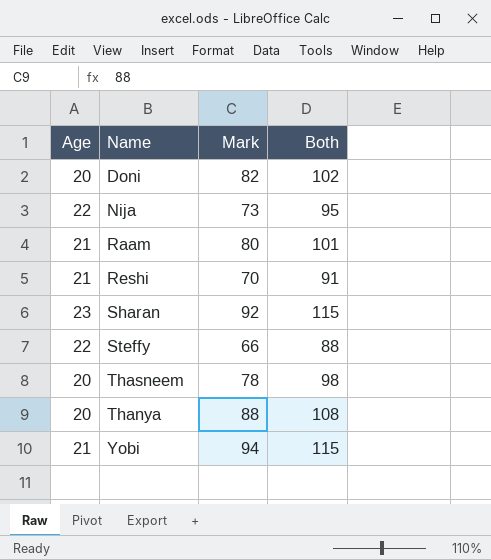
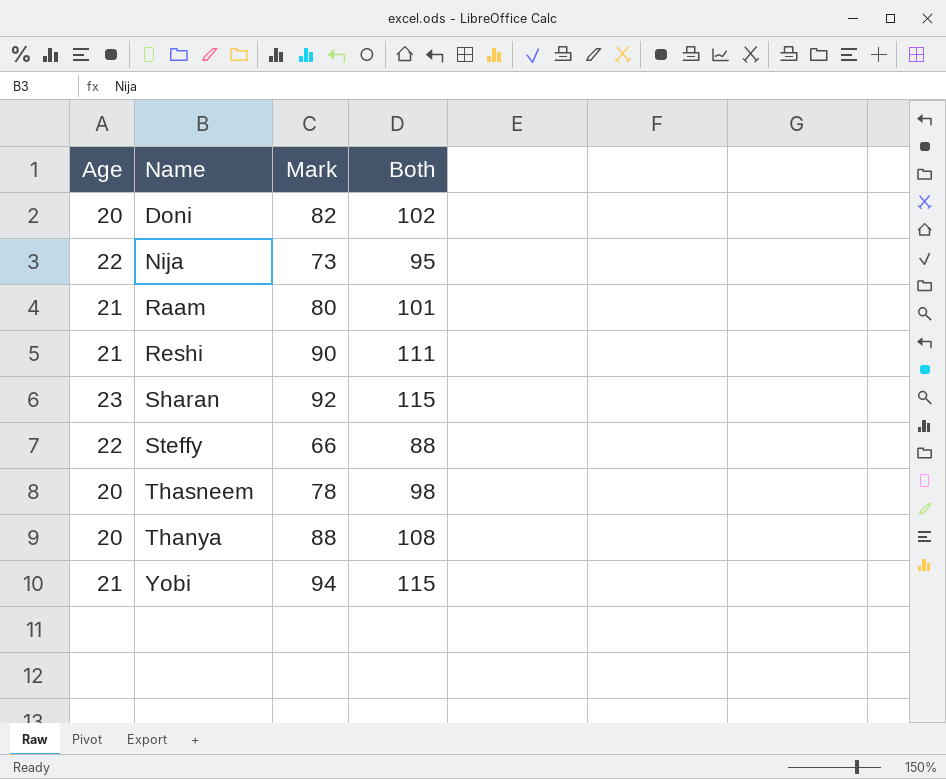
Reshi | Mark: 70 -> 90
Reshi | Both: 91 -> 111

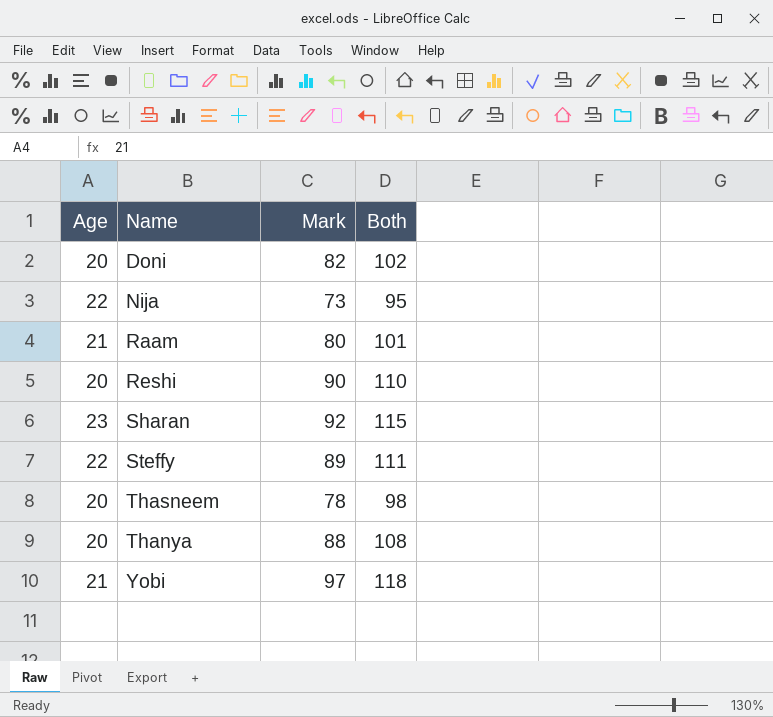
Reshi | Age: 21 -> 20
Reshi | Both: 111 -> 110
Steffy | Mark: 66 -> 89
Steffy | Both: 88 -> 111
Yobi | Mark: 94 -> 97
Yobi | Both: 115 -> 118

